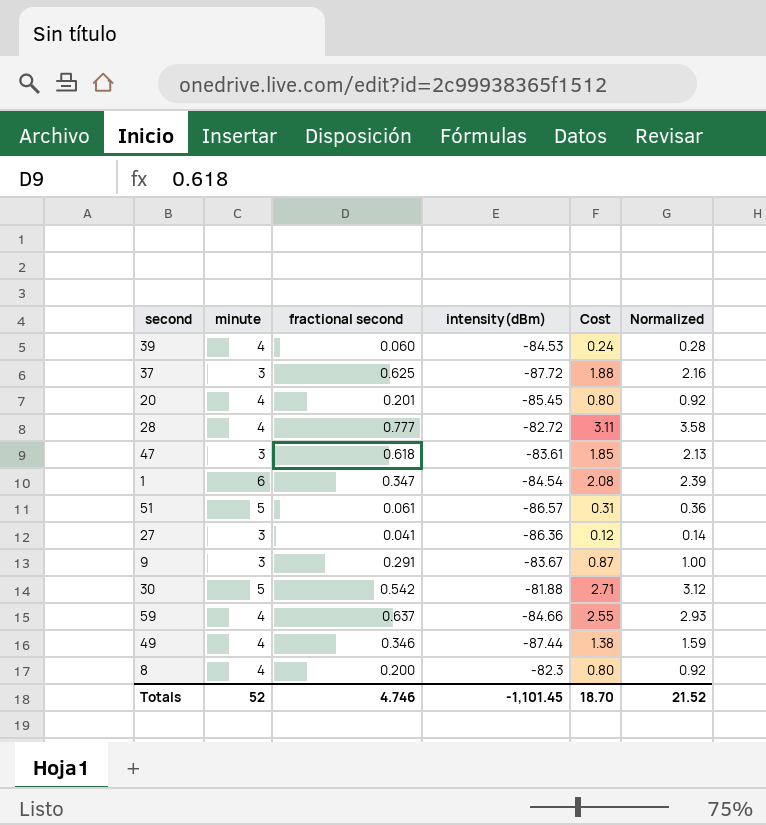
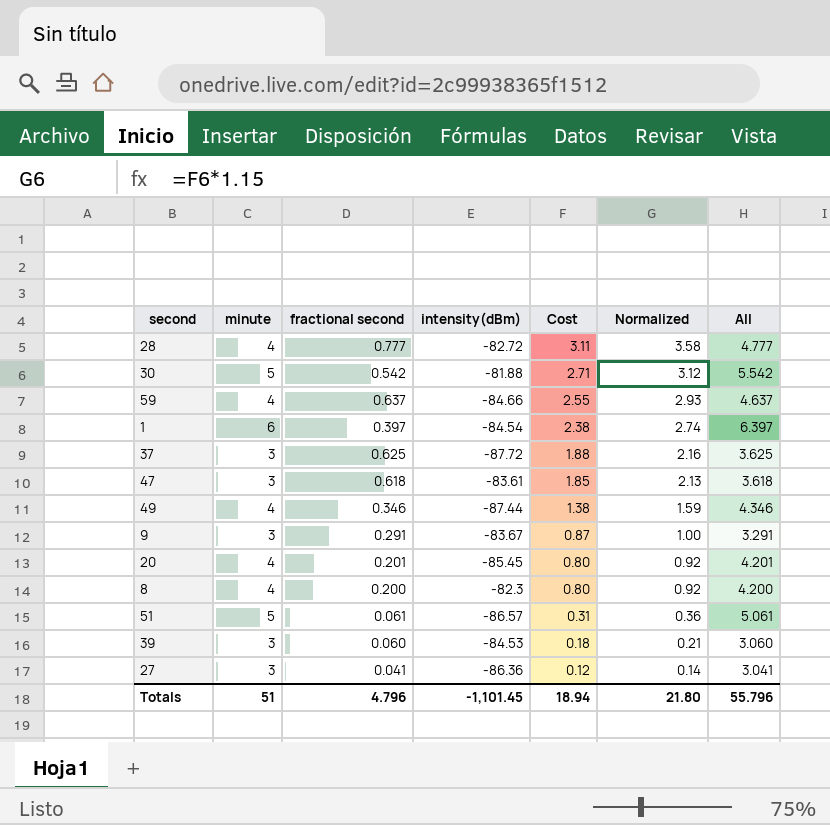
row order: none -> Cost descending
column All | formula: none -> [minute] + [fractional second]
1 | fractional second: 0.347 -> 0.397
1 | Cost: 2.08 -> 2.38
1 | Normalized: 2.39 -> 2.74
39 | minute: 4 -> 3
39 | Cost: 0.24 -> 0.18
39 | Normalized: 0.28 -> 0.21
Totals | minute: 52 -> 51
Totals | fractional second: 4.746 -> 4.796
Totals | Cost: 18.70 -> 18.94
Totals | Normalized: 21.52 -> 21.80

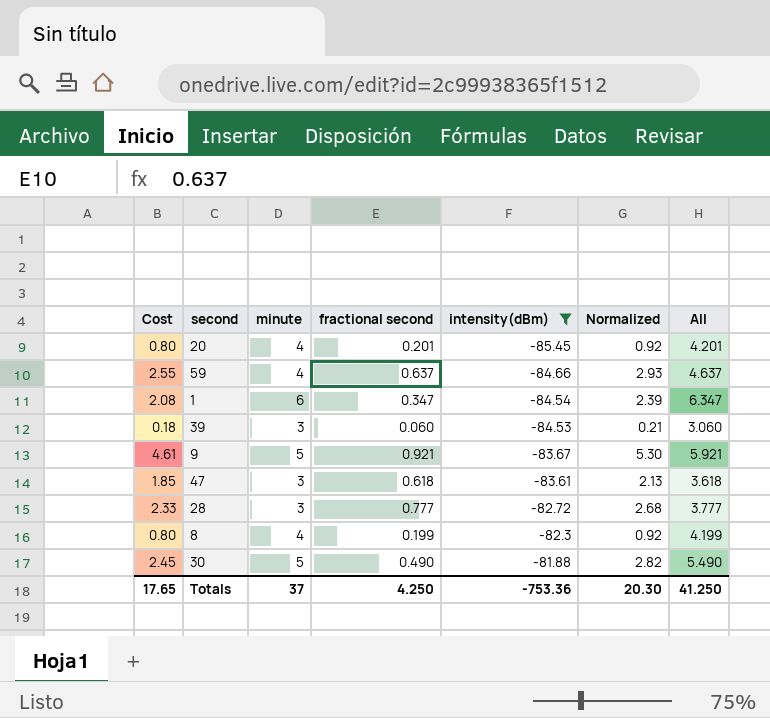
filter: none -> intensity(dBm) >= -85.45
row order: Cost descending -> intensity(dBm) ascending
column Cost | position: 5 -> 1
1 | Cost: 2.38 -> 2.08
1 | fractional second: 0.397 -> 0.347
1 | Normalized: 2.74 -> 2.39
1 | All: 6.397 -> 6.347
9 | Cost: 0.87 -> 4.61
9 | minute: 3 -> 5
9 | fractional second: 0.291 -> 0.921
9 | Normalized: 1.00 -> 5.30
9 | All: 3.291 -> 5.921
28 | Cost: 3.11 -> 2.33
28 | minute: 4 -> 3
28 | Normalized: 3.58 -> 2.68
28 | All: 4.777 -> 3.777
8 | fractional second: 0.200 -> 0.199
8 | All: 4.200 -> 4.199
30 | Cost: 2.71 -> 2.45
30 | fractional second: 0.542 -> 0.490
30 | Normalized: 3.12 -> 2.82
30 | All: 5.542 -> 5.490
Totals | Cost: 18.94 -> 17.65
Totals | minute: 51 -> 37
Totals | fractional second: 4.796 -> 4.250
Totals | intensity(dBm): -1,101.45 -> -753.36
Totals | Normalized: 21.80 -> 20.30
Totals | All: 55.796 -> 41.250

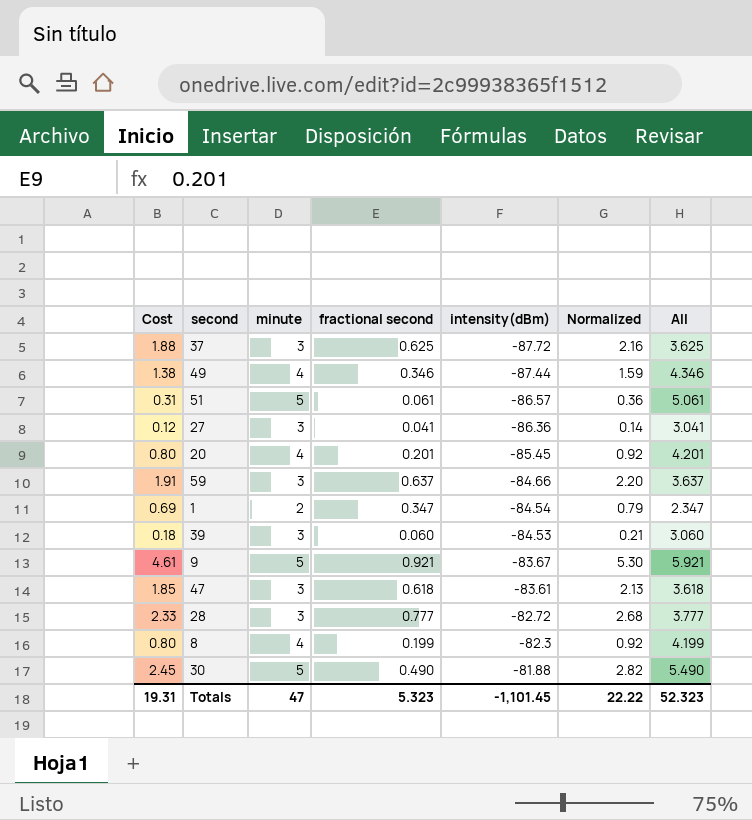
filter: intensity(dBm) >= -85.45 -> none
59 | Cost: 2.55 -> 1.91
59 | minute: 4 -> 3
59 | Normalized: 2.93 -> 2.20
59 | All: 4.637 -> 3.637
1 | Cost: 2.08 -> 0.69
1 | minute: 6 -> 2
1 | Normalized: 2.39 -> 0.79
1 | All: 6.347 -> 2.347
Totals | Cost: 17.65 -> 19.31
Totals | minute: 37 -> 47
Totals | fractional second: 4.250 -> 5.323
Totals | intensity(dBm): -753.36 -> -1,101.45
Totals | Normalized: 20.30 -> 22.22
Totals | All: 41.250 -> 52.323

